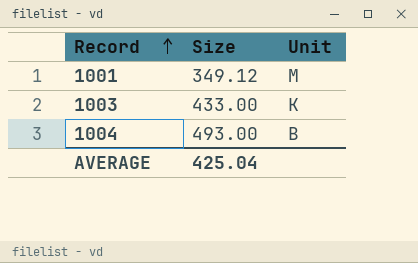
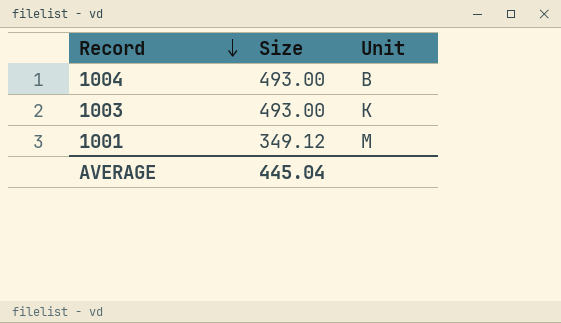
row order: Record ascending -> Record descending
1003 | Size: 433.00 -> 493.00
AVERAGE | Size: 425.04 -> 445.04

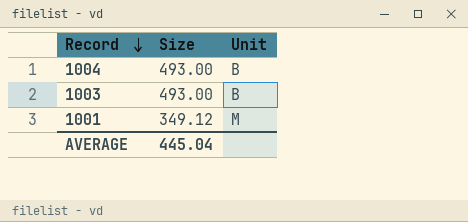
1003 | Unit: K -> B

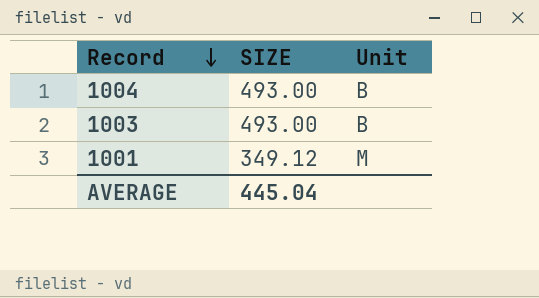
column name: Size -> SIZE

